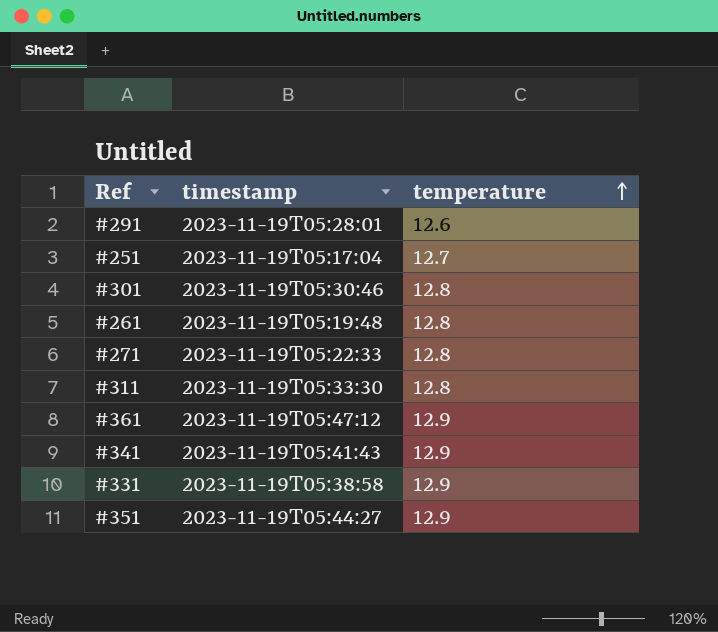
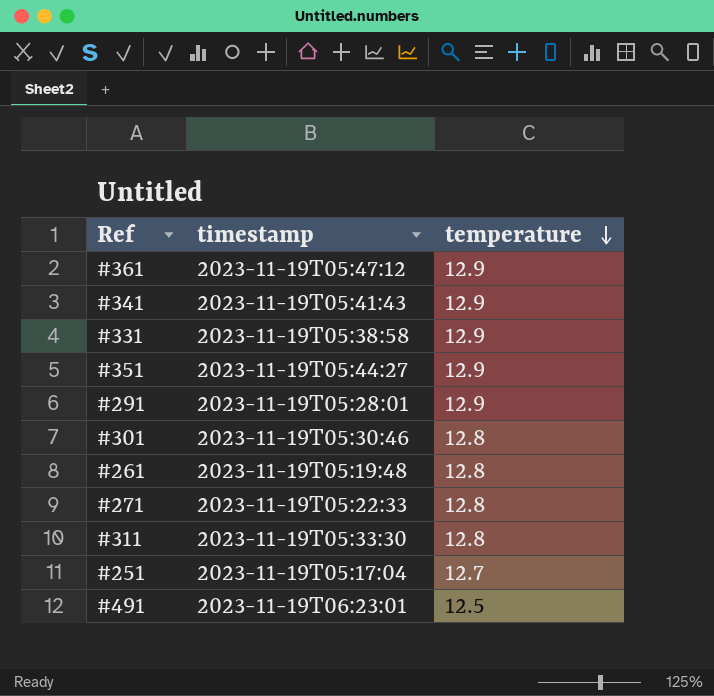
row order: temperature ascending -> temperature descending
#291 | temperature: 12.6 -> 12.9
row #491: none -> 2023-11-19T06:23:01 | 12.5

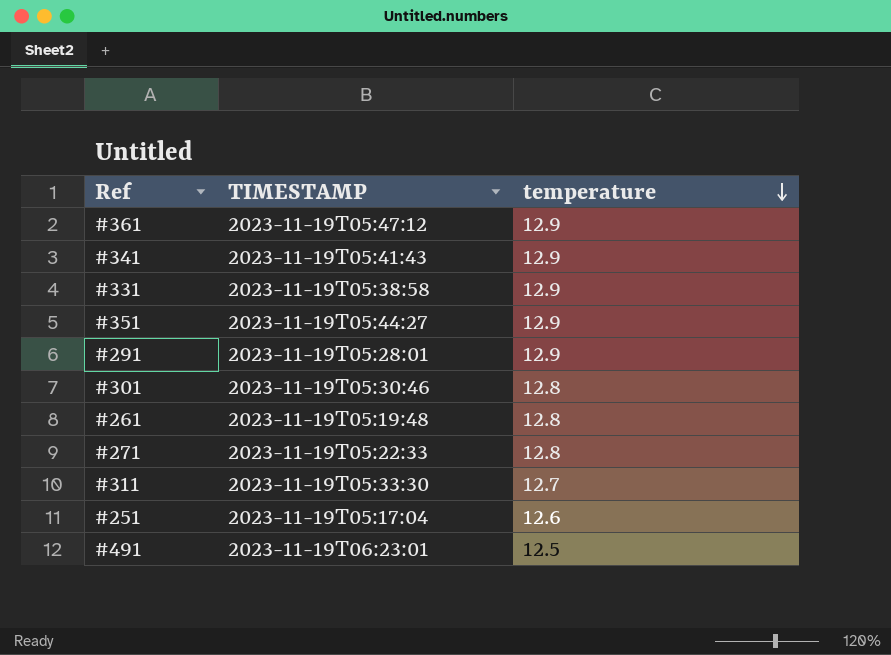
column name: timestamp -> TIMESTAMP
#311 | temperature: 12.8 -> 12.7
#251 | temperature: 12.7 -> 12.6

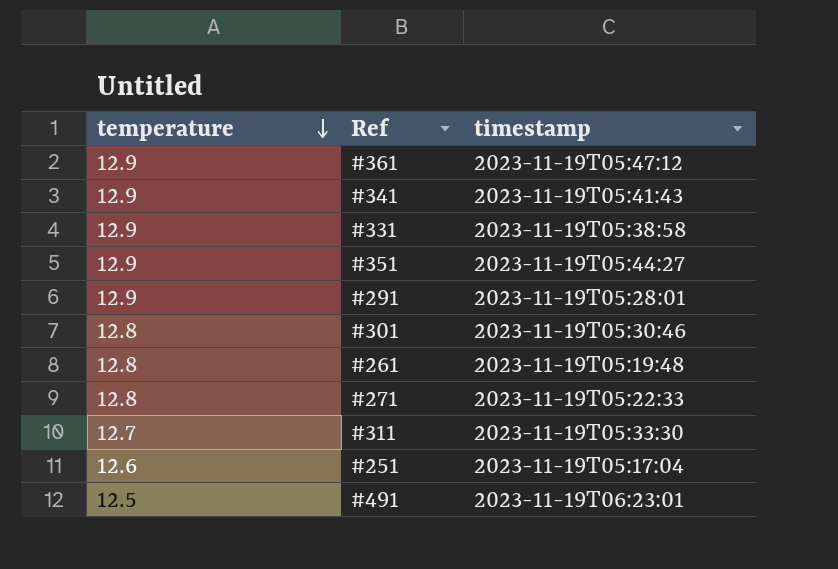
column temperature | position: 3 -> 1
column name: TIMESTAMP -> timestamp

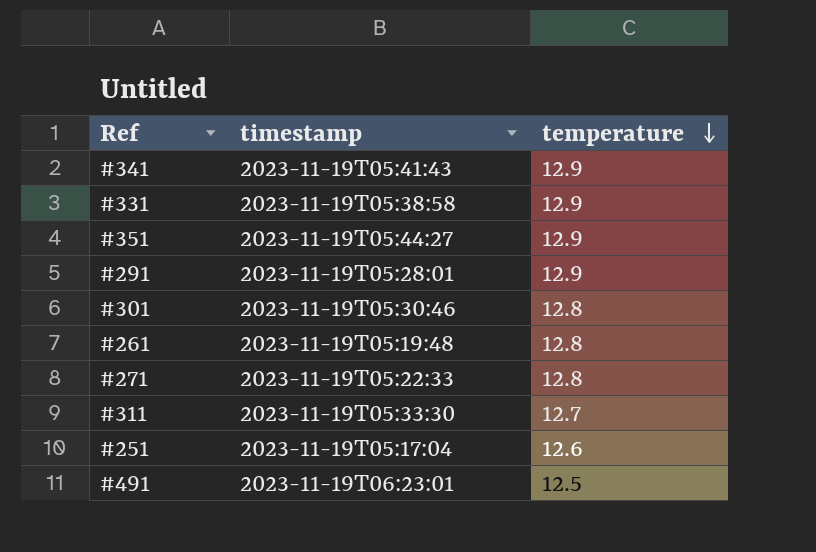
column temperature | position: 1 -> 3
row #361: 12.9 | 2023-11-19T05:47:12 -> none

